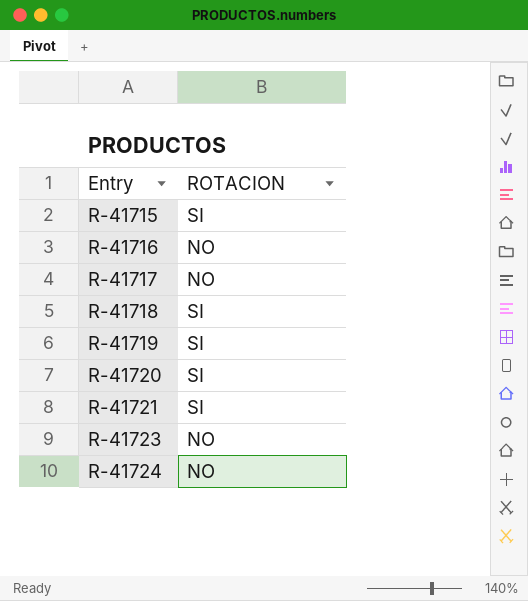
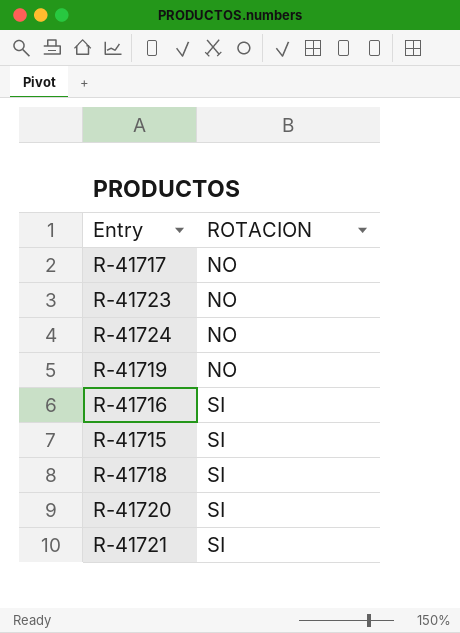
row order: Entry ascending -> ROTACION ascending
R-41719 | ROTACION: SI -> NO
R-41716 | ROTACION: NO -> SI

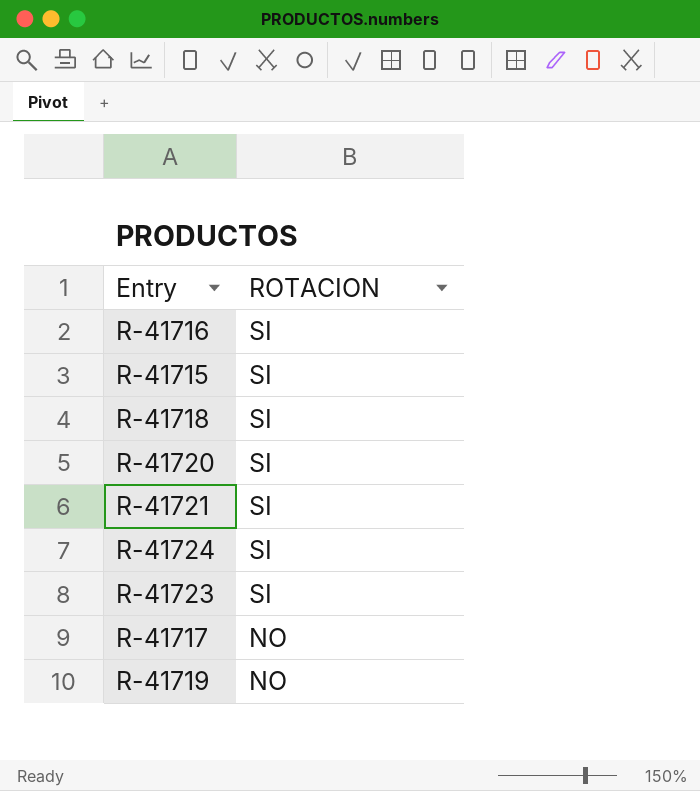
row order: ROTACION ascending -> ROTACION descending
R-41724 | ROTACION: NO -> SI
R-41723 | ROTACION: NO -> SI

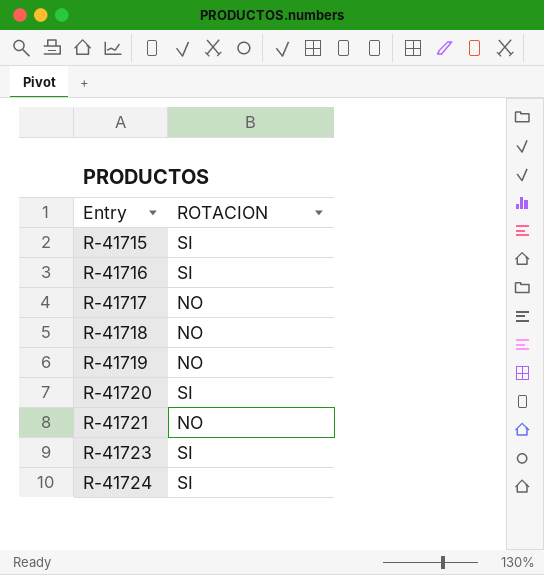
row order: ROTACION descending -> Entry ascending
R-41718 | ROTACION: SI -> NO
R-41721 | ROTACION: SI -> NO

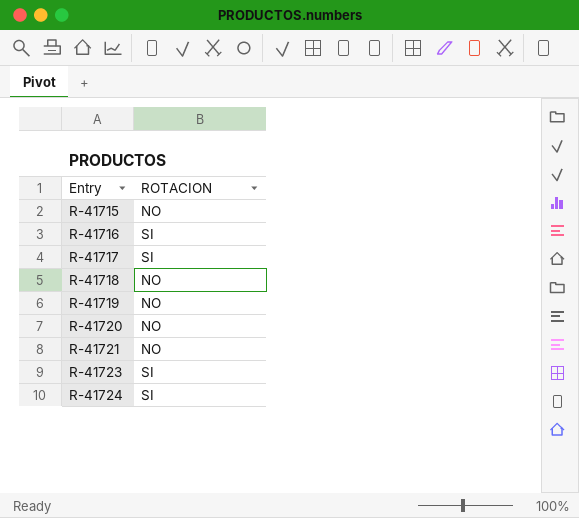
R-41715 | ROTACION: SI -> NO
R-41717 | ROTACION: NO -> SI
R-41720 | ROTACION: SI -> NO

